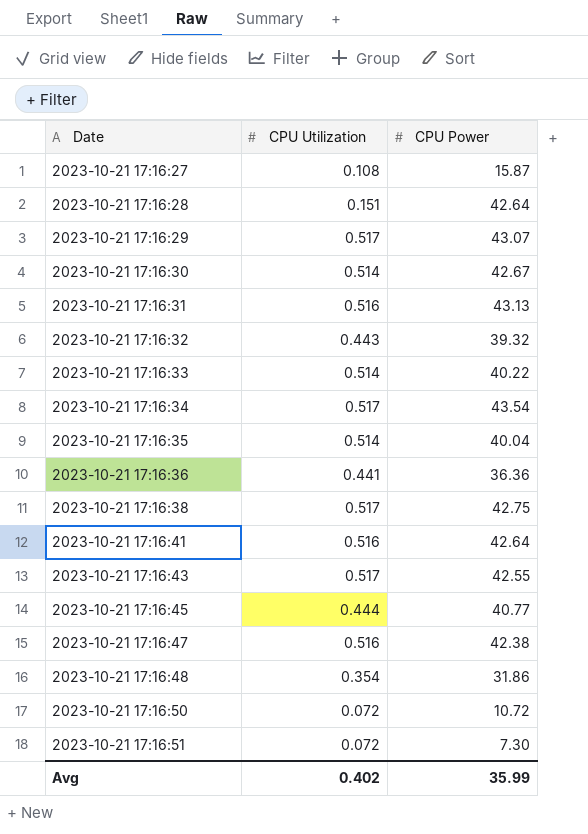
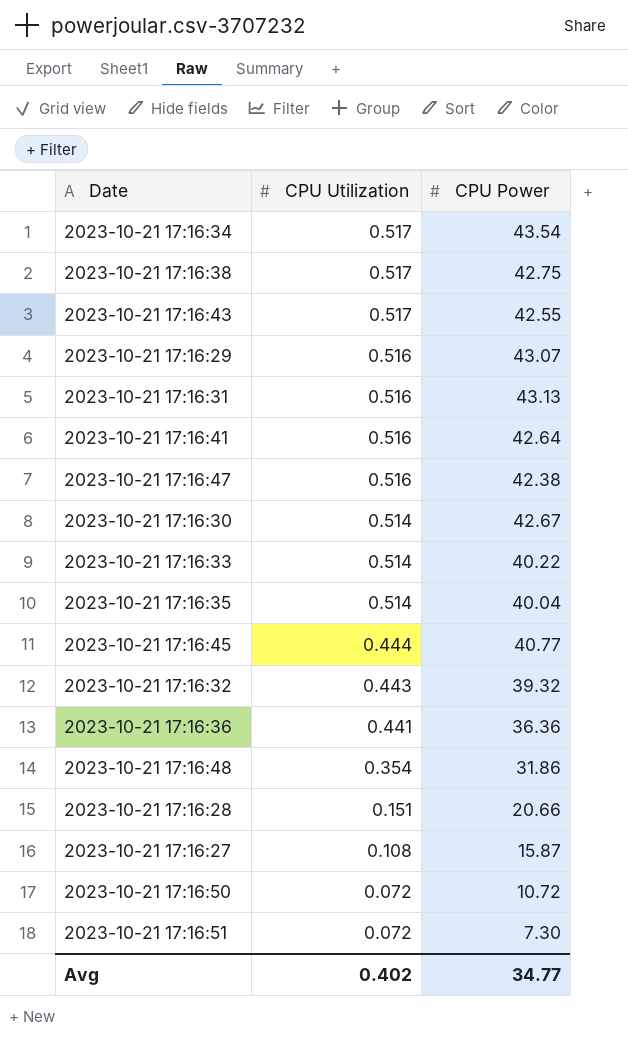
row order: Date ascending -> CPU Utilization descending
2023-10-21 17:16:29 | CPU Utilization: 0.517 -> 0.516
2023-10-21 17:16:28 | CPU Power: 42.64 -> 20.66
Avg | CPU Power: 35.99 -> 34.77

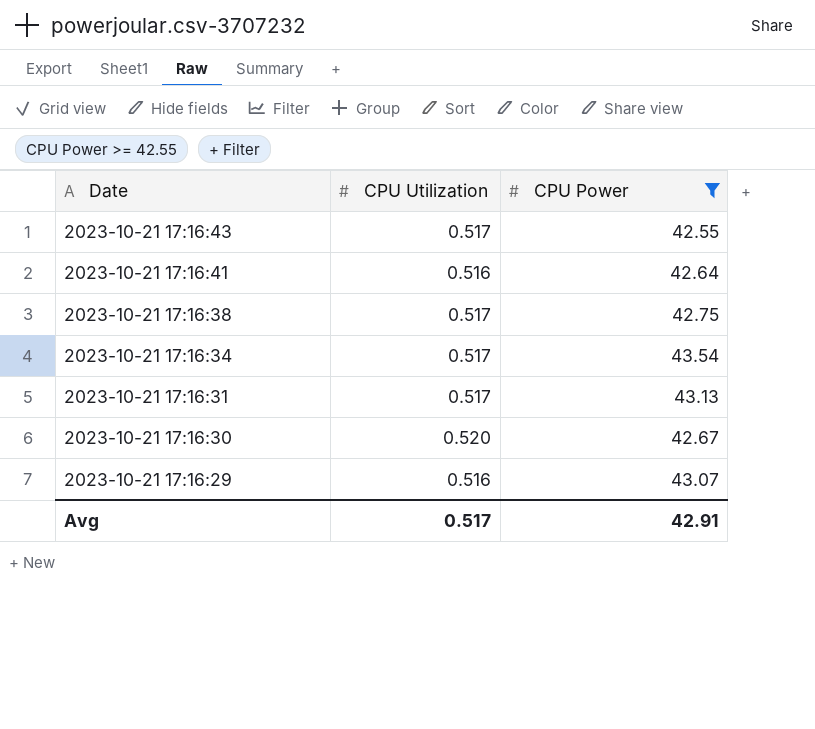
filter: none -> CPU Power >= 42.55
row order: CPU Utilization descending -> Date descending
2023-10-21 17:16:31 | CPU Utilization: 0.516 -> 0.517
2023-10-21 17:16:30 | CPU Utilization: 0.514 -> 0.520
Avg | CPU Utilization: 0.402 -> 0.517
Avg | CPU Power: 34.77 -> 42.91

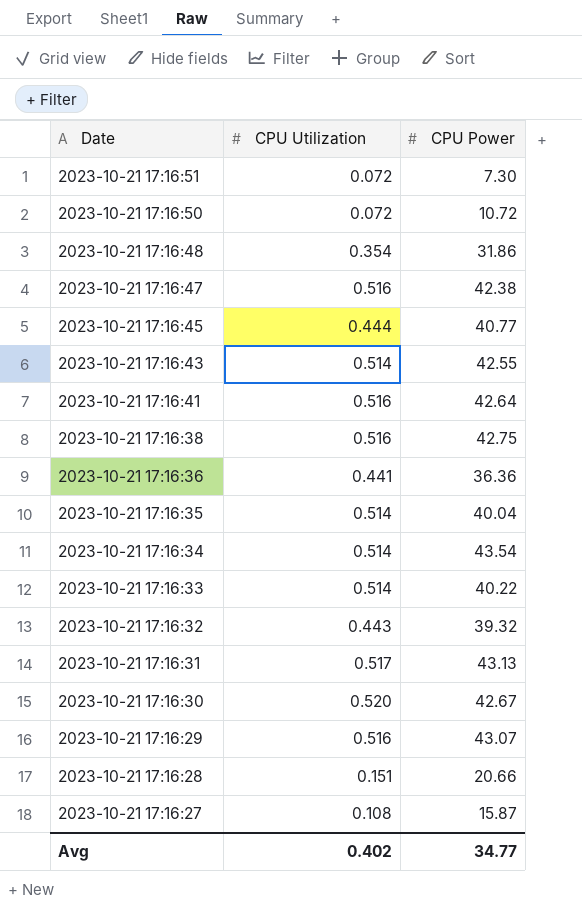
filter: CPU Power >= 42.55 -> none
2023-10-21 17:16:43 | CPU Utilization: 0.517 -> 0.514
2023-10-21 17:16:38 | CPU Utilization: 0.517 -> 0.516
2023-10-21 17:16:34 | CPU Utilization: 0.517 -> 0.514
Avg | CPU Utilization: 0.517 -> 0.402
Avg | CPU Power: 42.91 -> 34.77

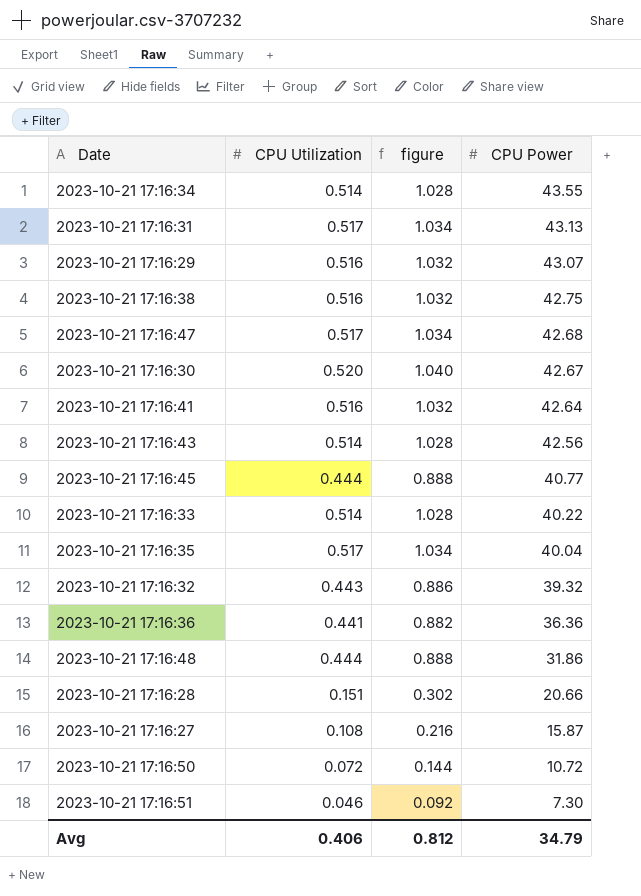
row order: Date descending -> CPU Power descending
column figure | formula: none -> [CPU Utilization] * 2
2023-10-21 17:16:34 | CPU Power: 43.54 -> 43.55
2023-10-21 17:16:47 | CPU Utilization: 0.516 -> 0.517
2023-10-21 17:16:47 | CPU Power: 42.38 -> 42.68
2023-10-21 17:16:43 | CPU Power: 42.55 -> 42.56
2023-10-21 17:16:35 | CPU Utilization: 0.514 -> 0.517
2023-10-21 17:16:48 | CPU Utilization: 0.354 -> 0.444
2023-10-21 17:16:51 | CPU Utilization: 0.072 -> 0.046
Avg | CPU Utilization: 0.402 -> 0.406
Avg | CPU Power: 34.77 -> 34.79

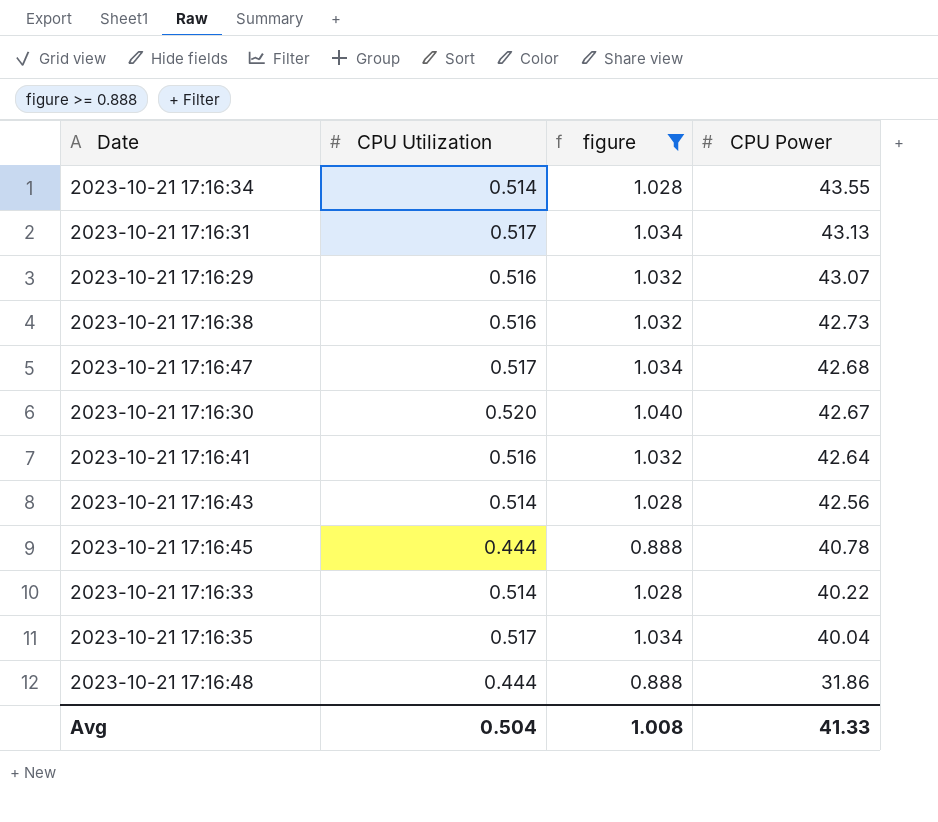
filter: none -> figure >= 0.888
2023-10-21 17:16:38 | CPU Power: 42.75 -> 42.73
2023-10-21 17:16:45 | CPU Power: 40.77 -> 40.78
Avg | CPU Utilization: 0.406 -> 0.504
Avg | figure: 0.812 -> 1.008
Avg | CPU Power: 34.79 -> 41.33

